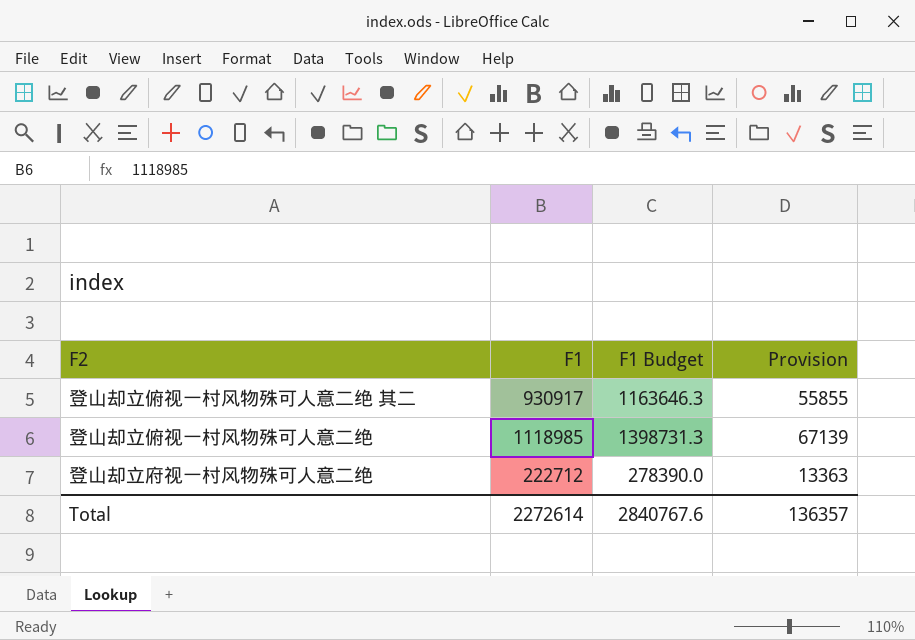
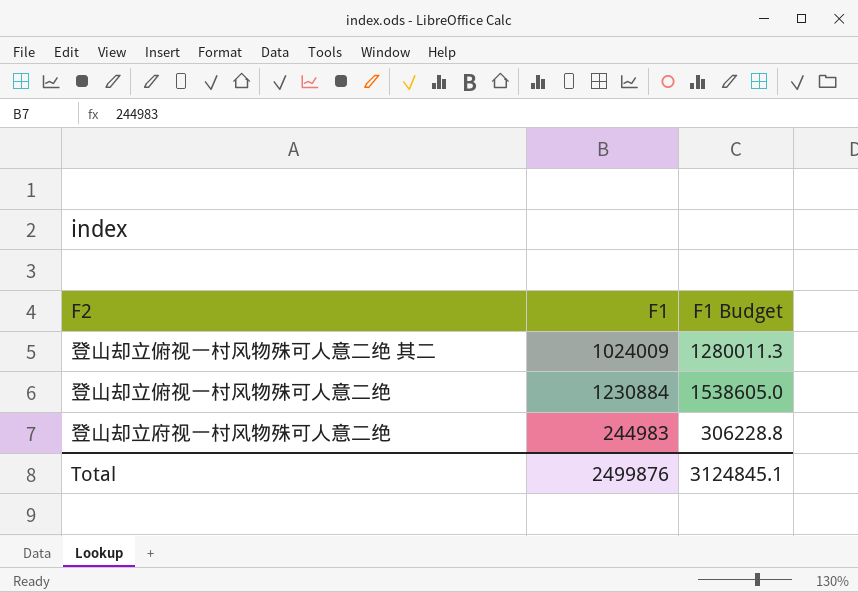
column Provision | formula: [F1] * 0.06 -> none
登山却立俯视一村风物殊可人意二绝 其二 | F1: 930917 -> 1024009
登山却立俯视一村风物殊可人意二绝 其二 | F1 Budget: 1163646.3 -> 1280011.3
登山却立俯视一村风物殊可人意二绝 | F1: 1118985 -> 1230884
登山却立俯视一村风物殊可人意二绝 | F1 Budget: 1398731.3 -> 1538605.0
登山却立府视一村风物殊可人意二绝 | F1: 222712 -> 244983
登山却立府视一村风物殊可人意二绝 | F1 Budget: 278390.0 -> 306228.8
Total | F1: 2272614 -> 2499876
Total | F1 Budget: 2840767.6 -> 3124845.1

